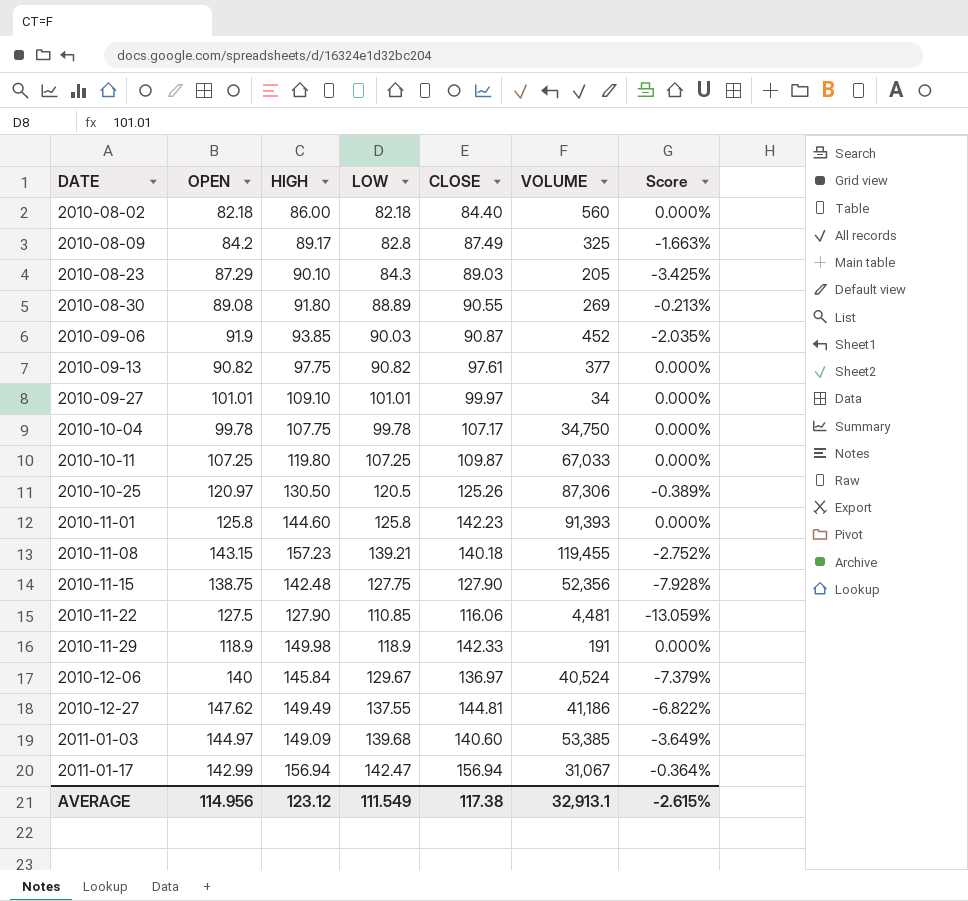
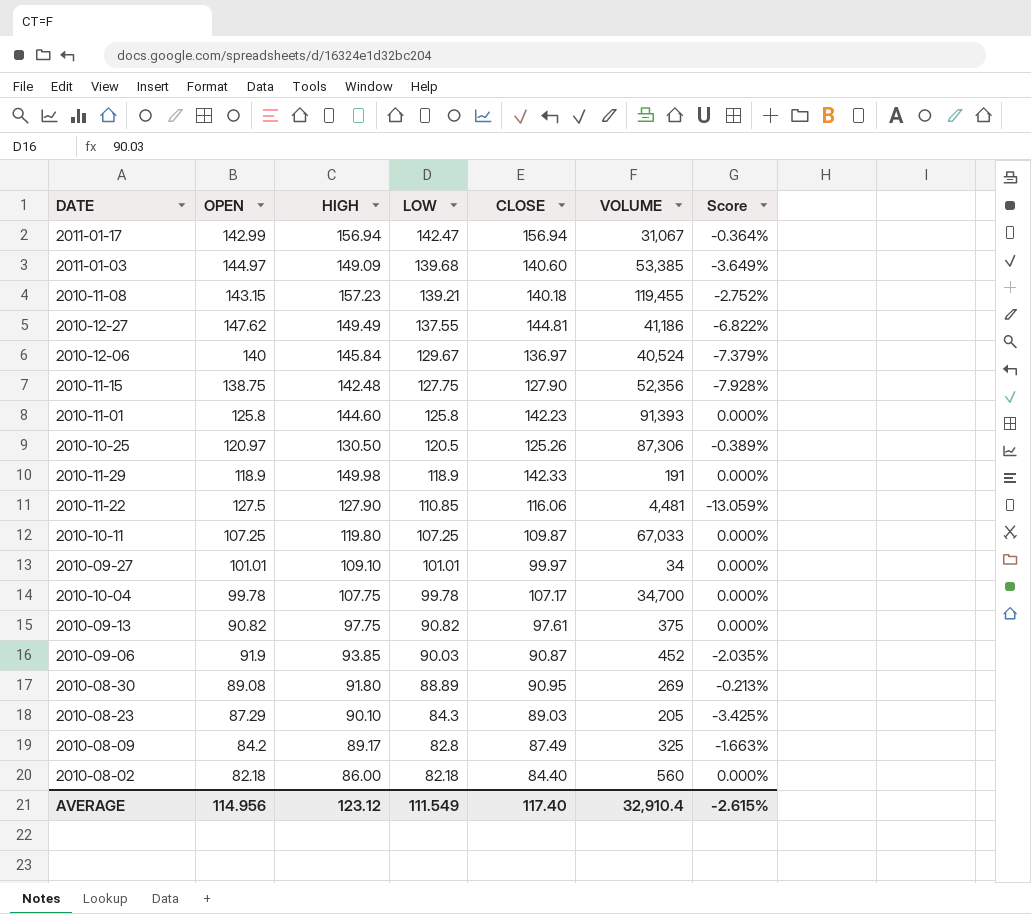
row order: DATE ascending -> LOW descending
2010-10-04 | VOLUME: 34,750 -> 34,700
2010-09-13 | VOLUME: 377 -> 375
2010-08-30 | CLOSE: 90.55 -> 90.95
AVERAGE | CLOSE: 117.38 -> 117.40
AVERAGE | VOLUME: 32,913.1 -> 32,910.4

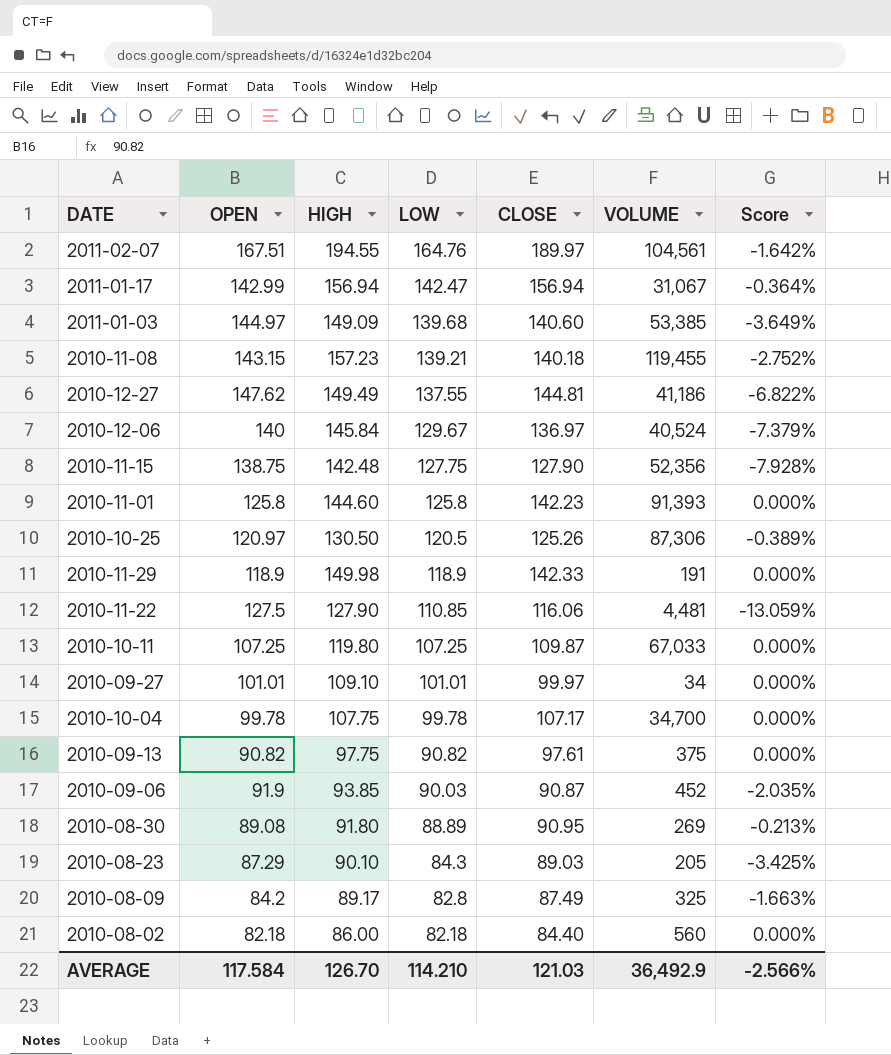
row 2011-02-07: none -> 167.51 | 194.55 | 164.76 | 189.97 | 104,561 | -1.642%
AVERAGE | OPEN: 114.956 -> 117.584
AVERAGE | HIGH: 123.12 -> 126.70
AVERAGE | LOW: 111.549 -> 114.210
AVERAGE | CLOSE: 117.40 -> 121.03
AVERAGE | VOLUME: 32,910.4 -> 36,492.9
AVERAGE | Score: -2.615% -> -2.566%

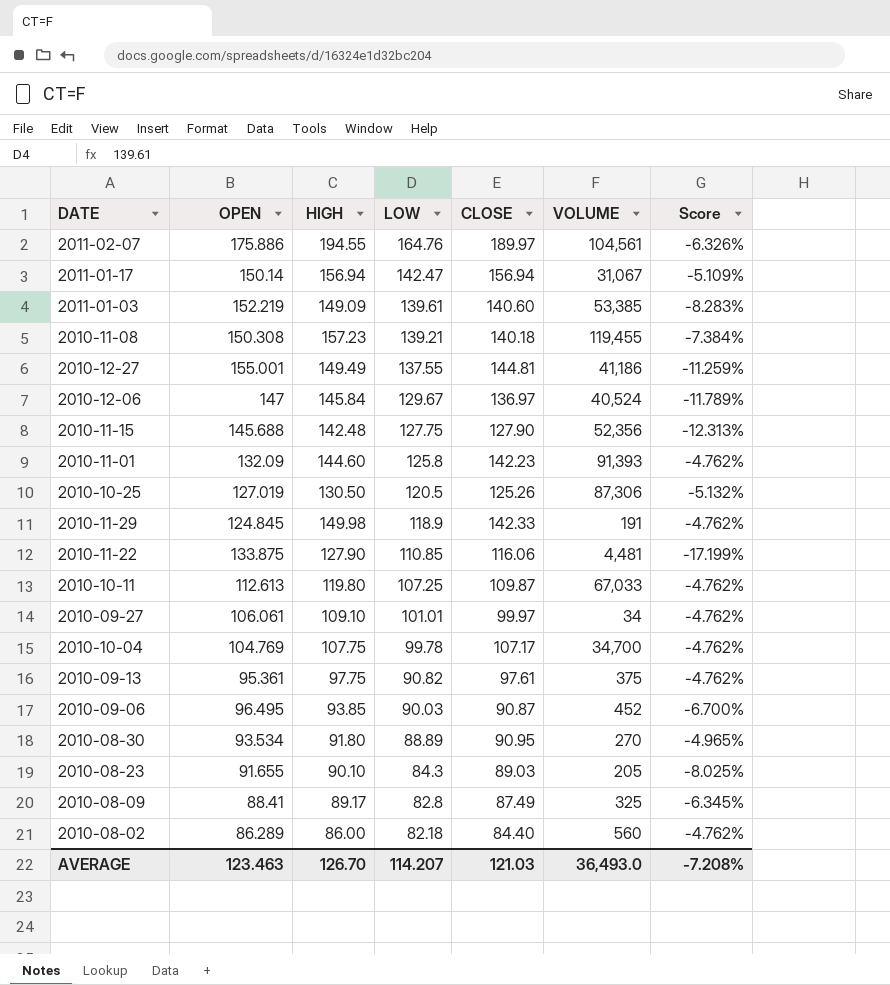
2011-02-07 | OPEN: 167.51 -> 175.886
2011-02-07 | Score: -1.642% -> -6.326%
2011-01-17 | OPEN: 142.99 -> 150.14
2011-01-17 | Score: -0.364% -> -5.109%
2011-01-03 | OPEN: 144.97 -> 152.219
2011-01-03 | LOW: 139.68 -> 139.61
2011-01-03 | Score: -3.649% -> -8.283%
2010-11-08 | OPEN: 143.15 -> 150.308
2010-11-08 | Score: -2.752% -> -7.384%
2010-12-27 | OPEN: 147.62 -> 155.001
2010-12-27 | Score: -6.822% -> -11.259%
2010-12-06 | OPEN: 140 -> 147
2010-12-06 | Score: -7.379% -> -11.789%
2010-11-15 | OPEN: 138.75 -> 145.688
2010-11-15 | Score: -7.928% -> -12.313%
2010-11-01 | OPEN: 125.8 -> 132.09
2010-11-01 | Score: 0.000% -> -4.762%
2010-10-25 | OPEN: 120.97 -> 127.019
2010-10-25 | Score: -0.389% -> -5.132%
2010-11-29 | OPEN: 118.9 -> 124.845
2010-11-29 | Score: 0.000% -> -4.762%
2010-11-22 | OPEN: 127.5 -> 133.875
2010-11-22 | Score: -13.059% -> -17.199%
2010-10-11 | OPEN: 107.25 -> 112.613
2010-10-11 | Score: 0.000% -> -4.762%
2010-09-27 | OPEN: 101.01 -> 106.061
2010-09-27 | Score: 0.000% -> -4.762%
2010-10-04 | OPEN: 99.78 -> 104.769
2010-10-04 | Score: 0.000% -> -4.762%
2010-09-13 | OPEN: 90.82 -> 95.361
2010-09-13 | Score: 0.000% -> -4.762%
2010-09-06 | OPEN: 91.9 -> 96.495
2010-09-06 | Score: -2.035% -> -6.700%
2010-08-30 | OPEN: 89.08 -> 93.534
2010-08-30 | VOLUME: 269 -> 270
2010-08-30 | Score: -0.213% -> -4.965%
2010-08-23 | OPEN: 87.29 -> 91.655
2010-08-23 | Score: -3.425% -> -8.025%
2010-08-09 | OPEN: 84.2 -> 88.41
2010-08-09 | Score: -1.663% -> -6.345%
2010-08-02 | OPEN: 82.18 -> 86.289
2010-08-02 | Score: 0.000% -> -4.762%
AVERAGE | OPEN: 117.584 -> 123.463
AVERAGE | LOW: 114.210 -> 114.207
AVERAGE | VOLUME: 36,492.9 -> 36,493.0
AVERAGE | Score: -2.566% -> -7.208%

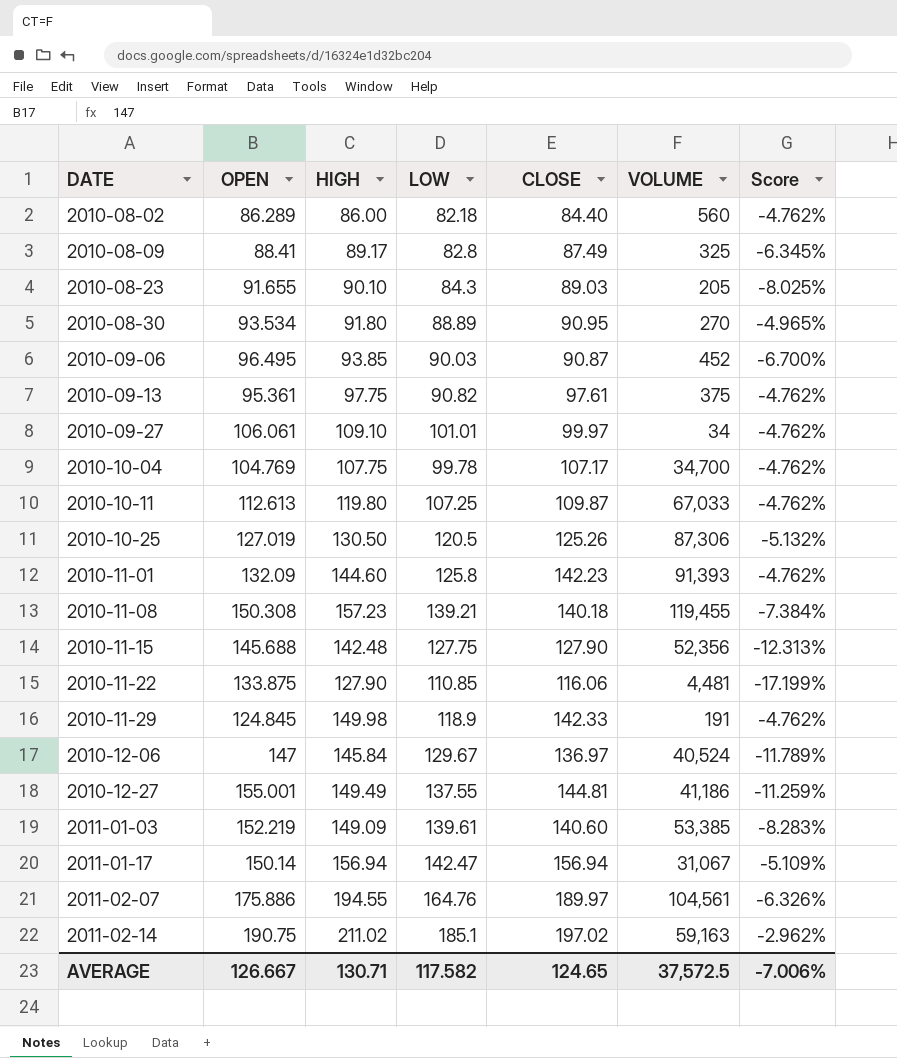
row order: LOW descending -> DATE ascending
row 2011-02-14: none -> 190.75 | 211.02 | 185.1 | 197.02 | 59,163 | -2.962%
AVERAGE | OPEN: 123.463 -> 126.667
AVERAGE | HIGH: 126.70 -> 130.71
AVERAGE | LOW: 114.207 -> 117.582
AVERAGE | CLOSE: 121.03 -> 124.65
AVERAGE | VOLUME: 36,493.0 -> 37,572.5
AVERAGE | Score: -7.208% -> -7.006%

